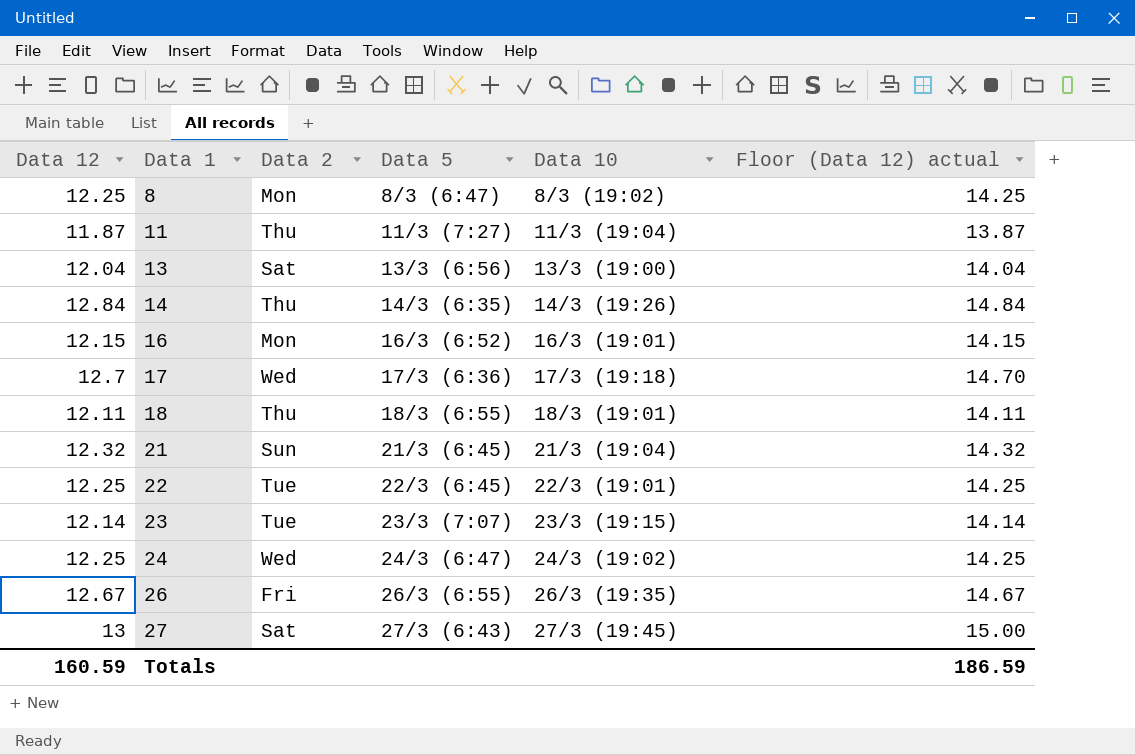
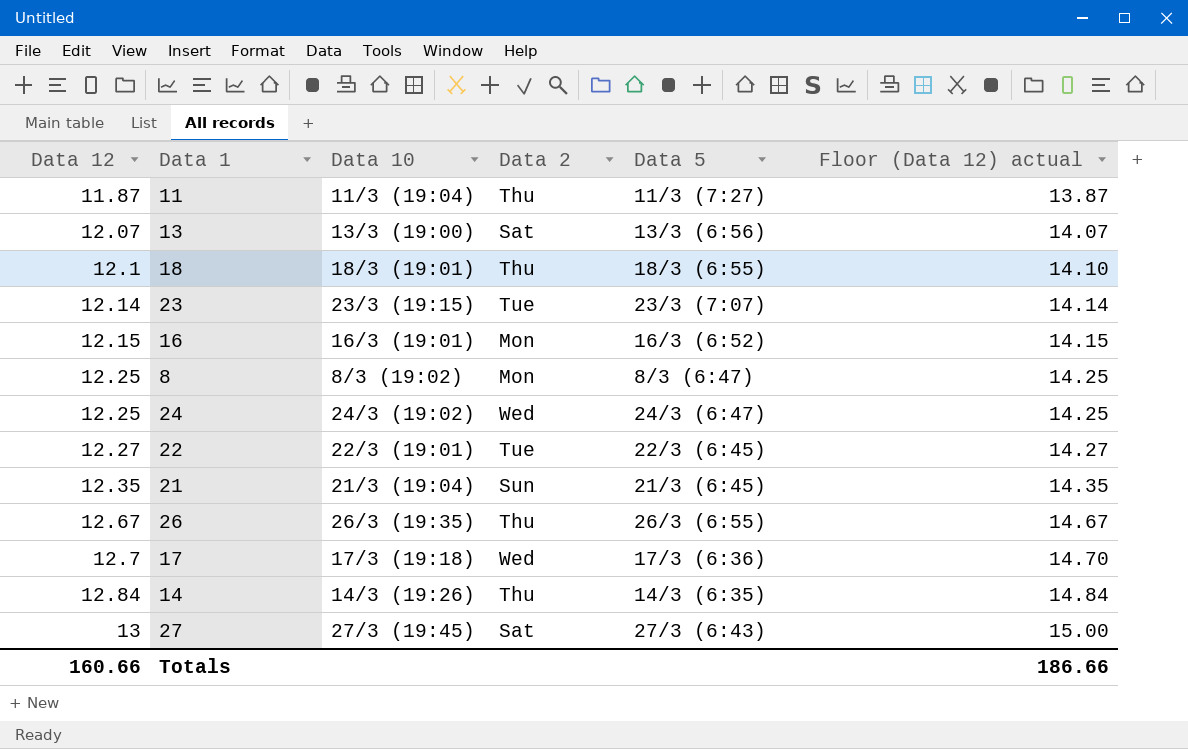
row order: Data 1 ascending -> Data 12 ascending
column Data 10 | position: 5 -> 3
13 | Data 12: 12.04 -> 12.07
13 | Floor (Data 12) actual: 14.04 -> 14.07
18 | Data 12: 12.11 -> 12.1
18 | Floor (Data 12) actual: 14.11 -> 14.10
22 | Data 12: 12.25 -> 12.27
22 | Floor (Data 12) actual: 14.25 -> 14.27
21 | Data 12: 12.32 -> 12.35
21 | Floor (Data 12) actual: 14.32 -> 14.35
26 | Data 2: Fri -> Thu
Totals | Data 12: 160.59 -> 160.66
Totals | Floor (Data 12) actual: 186.59 -> 186.66

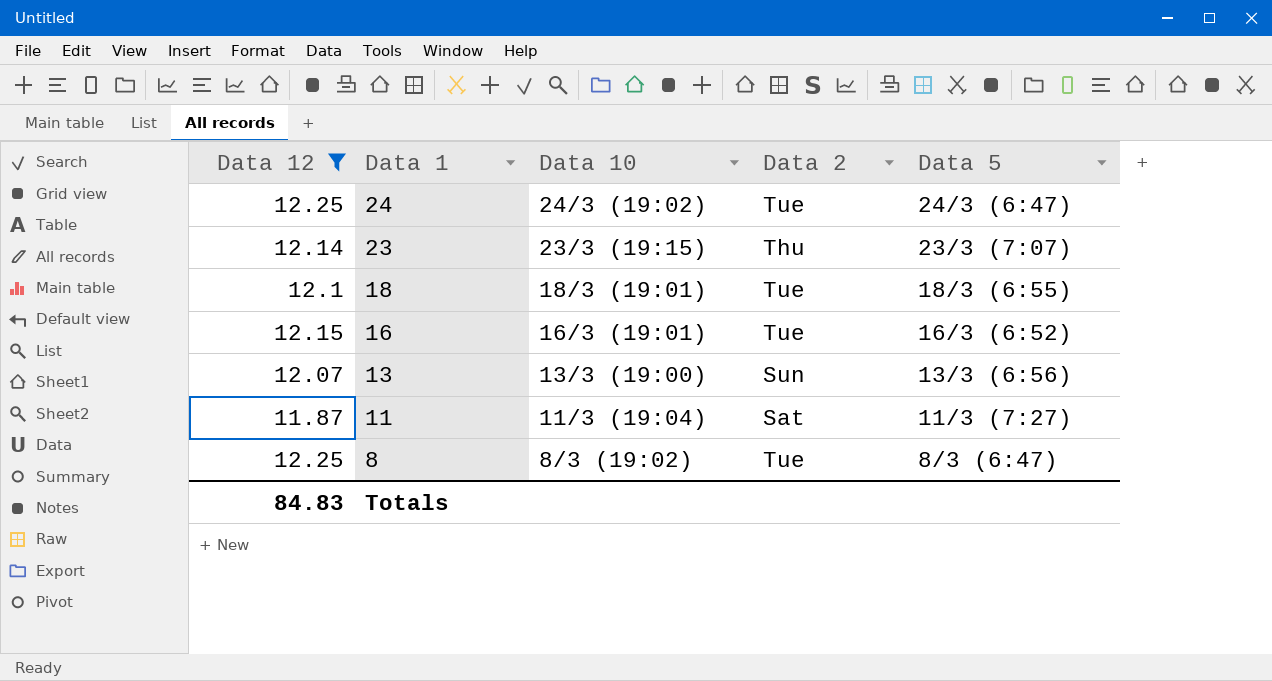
filter: none -> Data 12 <= 12.25
row order: Data 12 ascending -> Data 1 descending
column Floor (Data 12) actual | formula: [Data 12] + 2 -> none
24 | Data 2: Wed -> Tue
23 | Data 2: Tue -> Thu
18 | Data 2: Thu -> Tue
16 | Data 2: Mon -> Tue
13 | Data 2: Sat -> Sun
11 | Data 2: Thu -> Sat
8 | Data 2: Mon -> Tue
Totals | Data 12: 160.66 -> 84.83

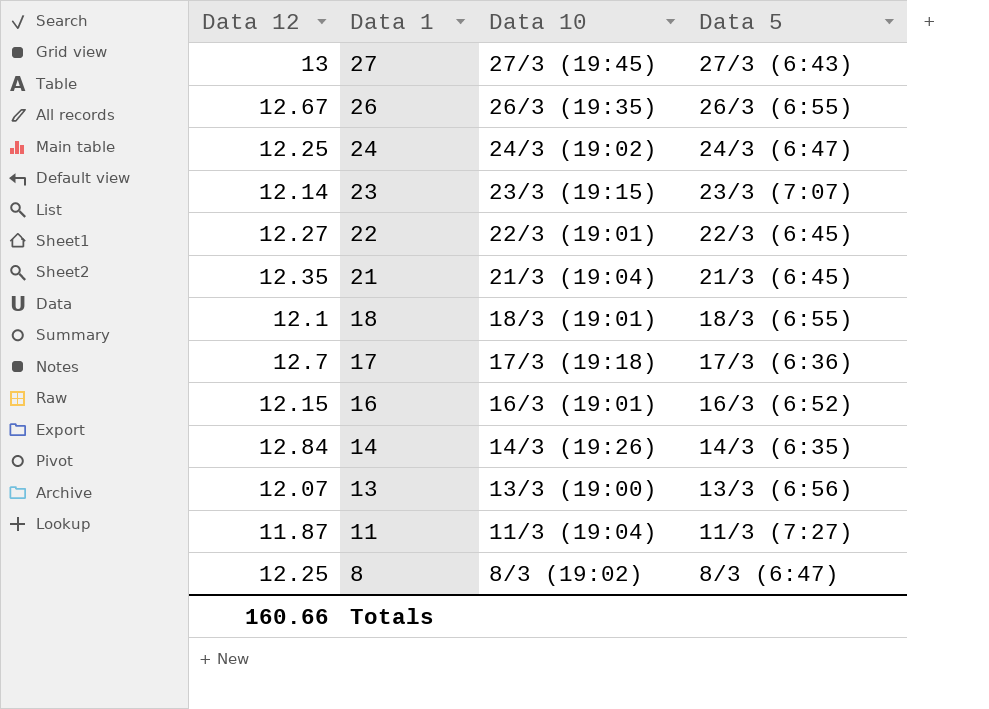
filter: Data 12 <= 12.25 -> none
column Data 2 | position: 4 -> none
Totals | Data 12: 84.83 -> 160.66

